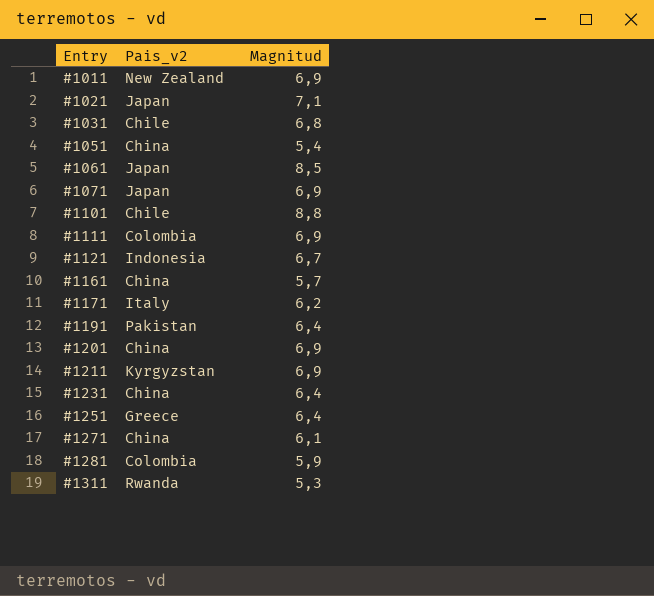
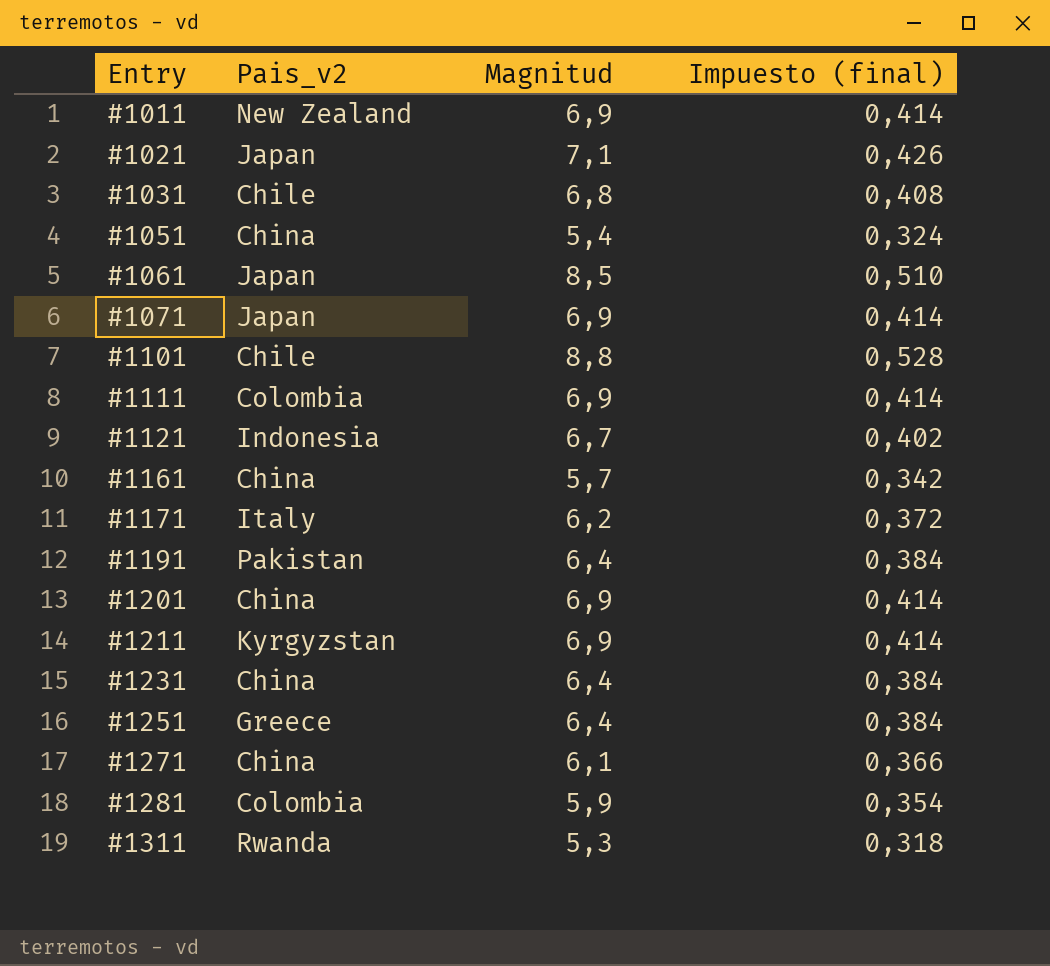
column Impuesto (final) | formula: none -> [Magnitud] * 0,06

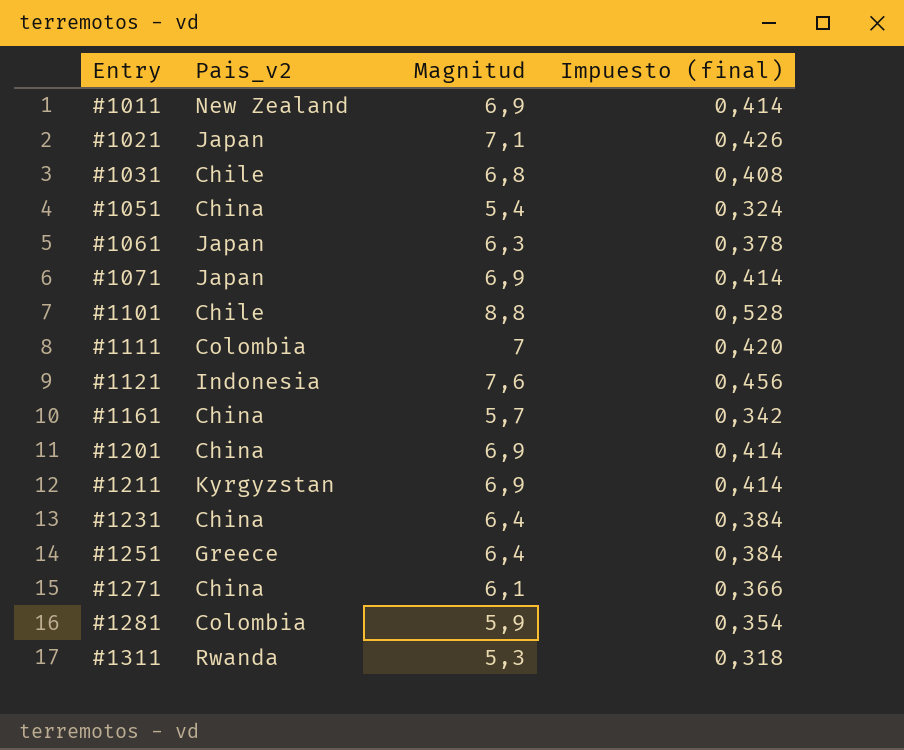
row #1171: Italy | 6,2 | 0,372 -> none
row #1191: Pakistan | 6,4 | 0,384 -> none
#1061 | Magnitud: 8,5 -> 6,3
#1061 | Impuesto (final): 0,510 -> 0,378
#1111 | Magnitud: 6,9 -> 7
#1111 | Impuesto (final): 0,414 -> 0,420
#1121 | Magnitud: 6,7 -> 7,6
#1121 | Impuesto (final): 0,402 -> 0,456

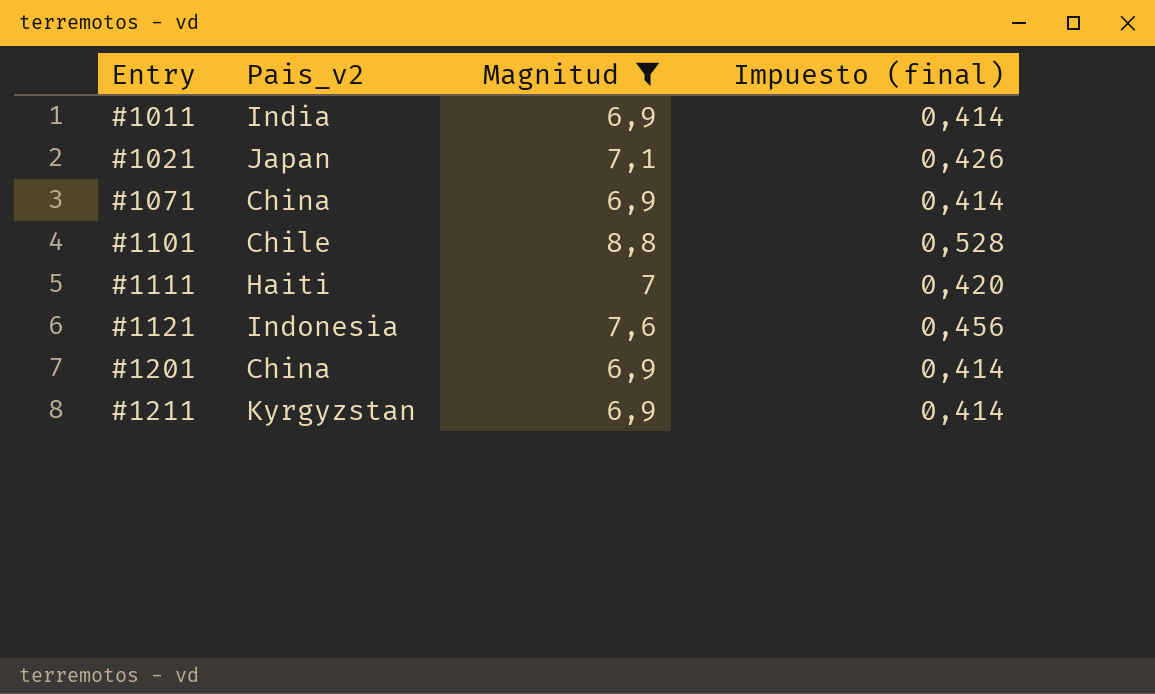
filter: none -> Magnitud >= 6,9
#1011 | Pais_v2: New Zealand -> India
#1071 | Pais_v2: Japan -> China
#1111 | Pais_v2: Colombia -> Haiti

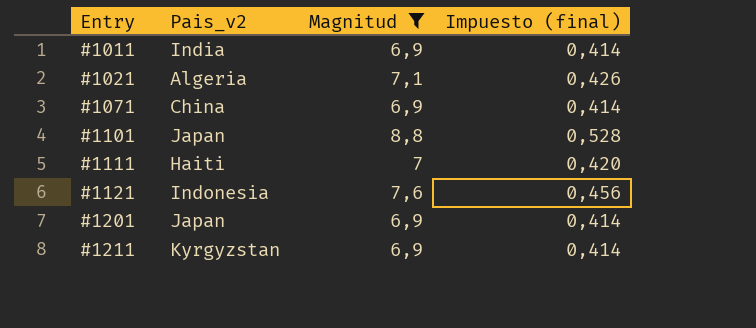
#1021 | Pais_v2: Japan -> Algeria
#1101 | Pais_v2: Chile -> Japan
#1201 | Pais_v2: China -> Japan

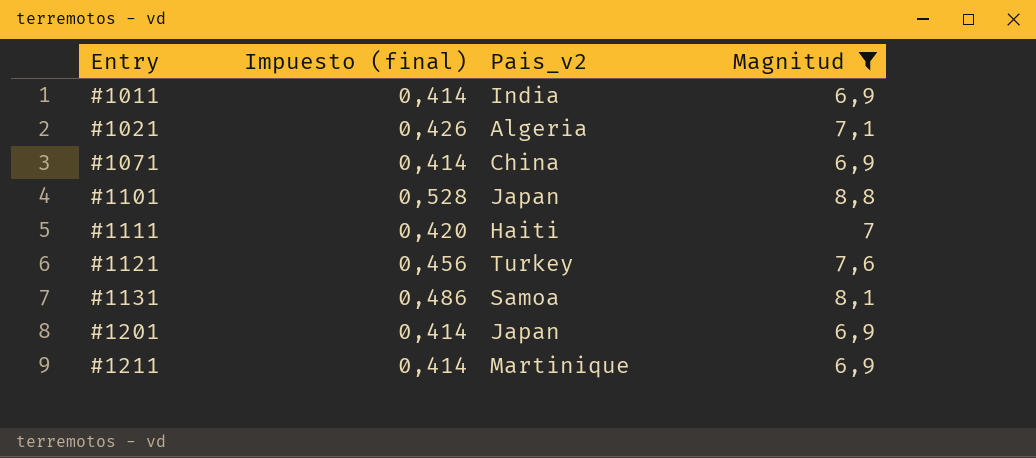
column Impuesto (final) | position: 4 -> 2
#1121 | Pais_v2: Indonesia -> Turkey
row #1131: none -> 0,486 | Samoa | 8,1
#1211 | Pais_v2: Kyrgyzstan -> Martinique

